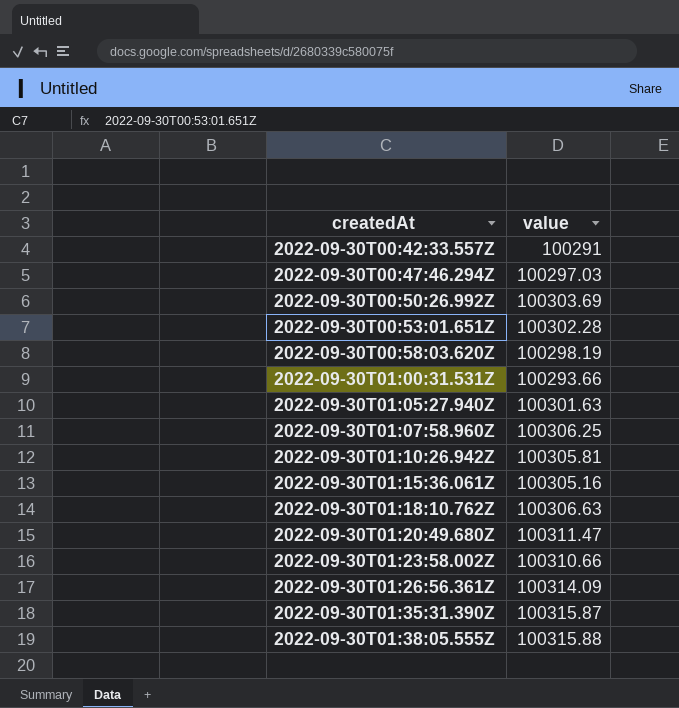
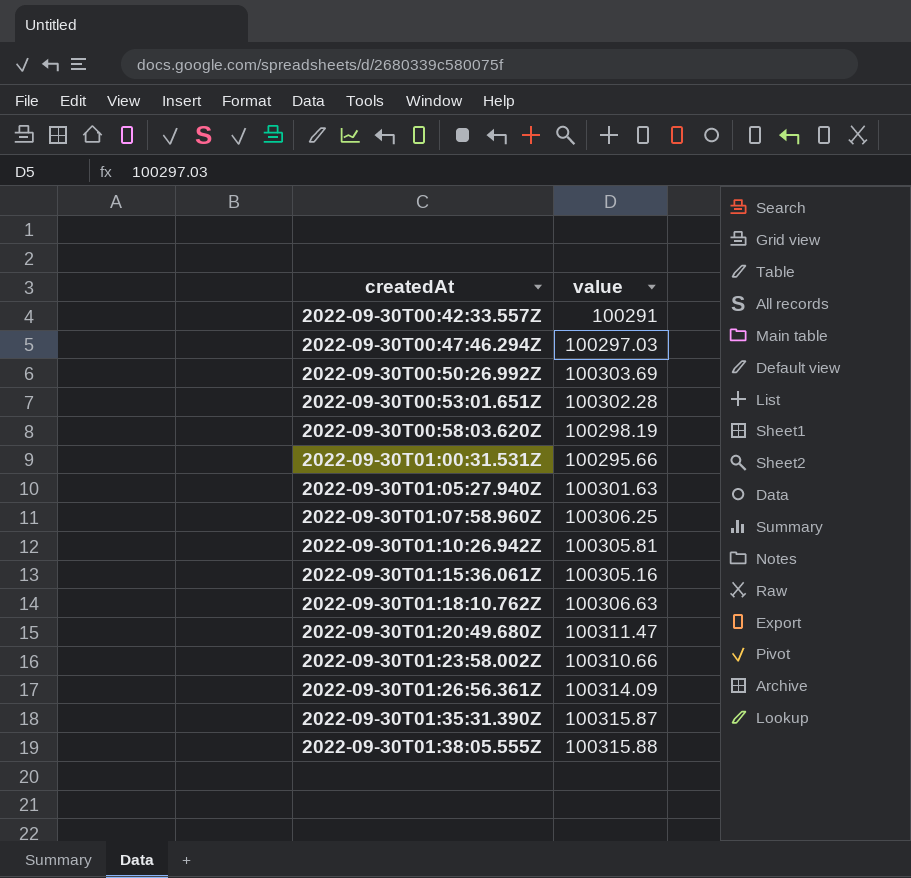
2022-09-30T01:00:31.531Z | value: 100293.66 -> 100295.66

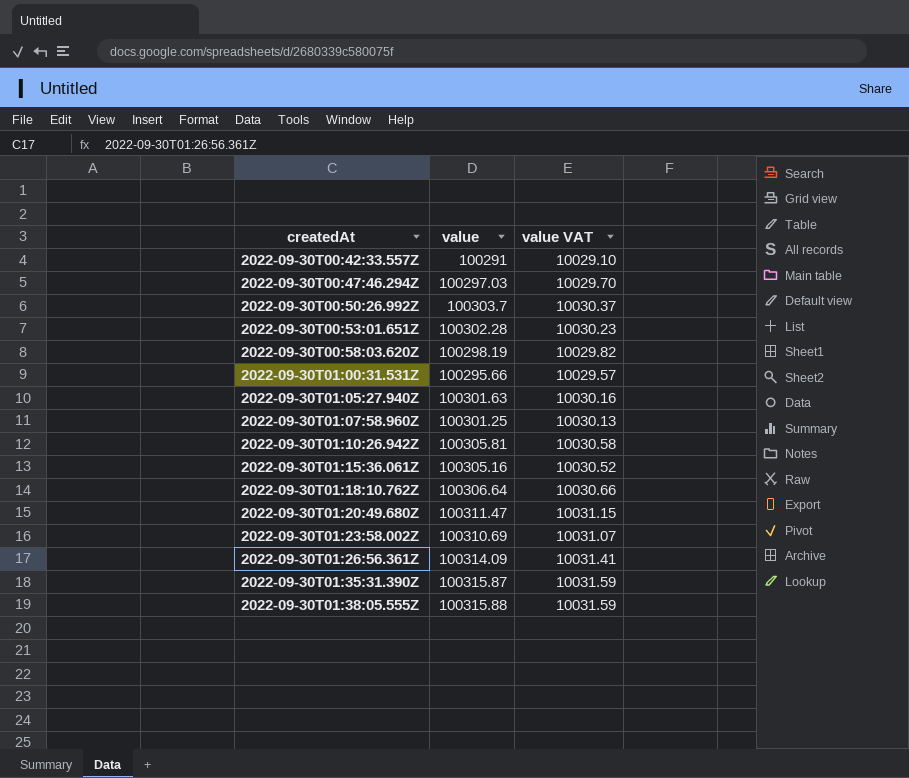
column value VAT | formula: none -> [value] * 0.1
2022-09-30T00:50:26.992Z | value: 100303.69 -> 100303.7
2022-09-30T01:07:58.960Z | value: 100306.25 -> 100301.25
2022-09-30T01:18:10.762Z | value: 100306.63 -> 100306.64
2022-09-30T01:23:58.002Z | value: 100310.66 -> 100310.69

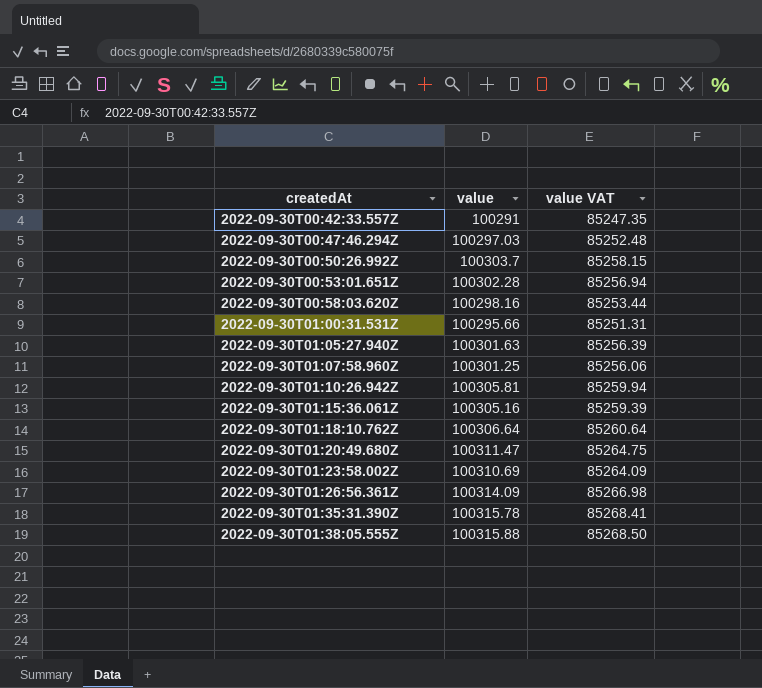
column value VAT | formula: [value] * 0.1 -> [value] * 0.85
2022-09-30T00:58:03.620Z | value: 100298.19 -> 100298.16
2022-09-30T01:35:31.390Z | value: 100315.87 -> 100315.78

